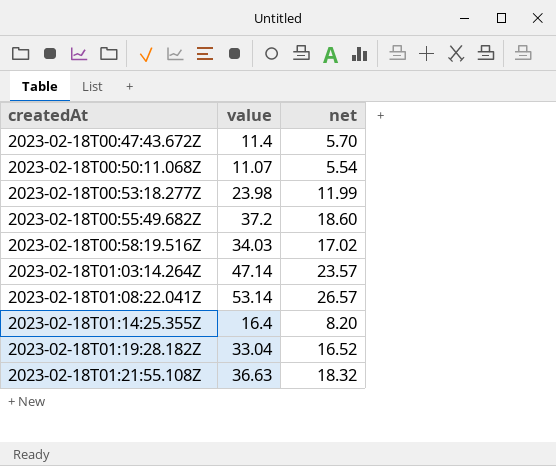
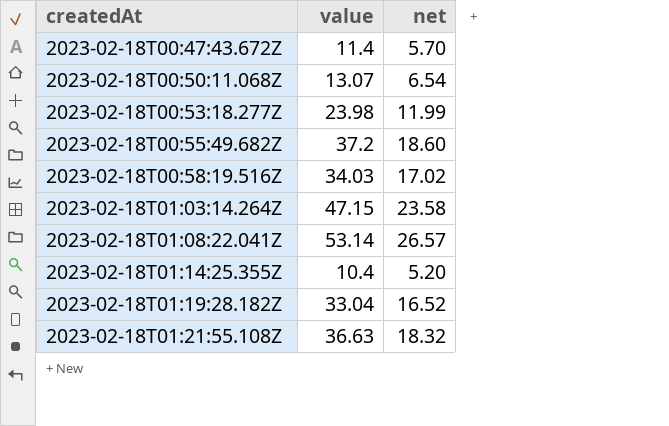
2023-02-18T00:50:11.068Z | value: 11.07 -> 13.07
2023-02-18T00:50:11.068Z | net: 5.54 -> 6.54
2023-02-18T01:03:14.264Z | value: 47.14 -> 47.15
2023-02-18T01:03:14.264Z | net: 23.57 -> 23.58
2023-02-18T01:14:25.355Z | value: 16.4 -> 10.4
2023-02-18T01:14:25.355Z | net: 8.20 -> 5.20

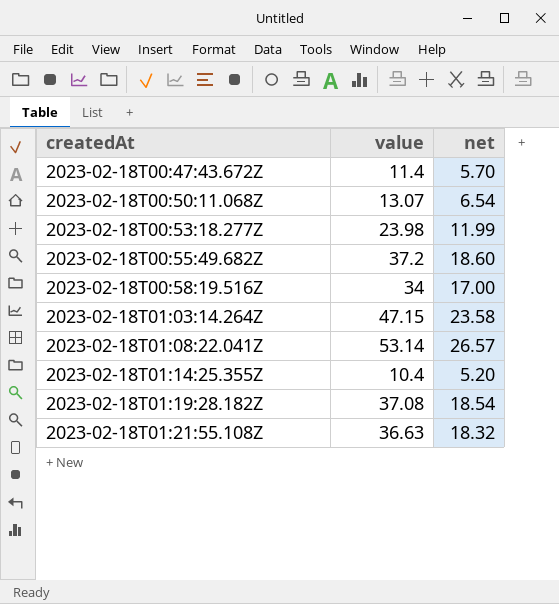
2023-02-18T00:58:19.516Z | value: 34.03 -> 34
2023-02-18T00:58:19.516Z | net: 17.02 -> 17.00
2023-02-18T01:19:28.182Z | value: 33.04 -> 37.08
2023-02-18T01:19:28.182Z | net: 16.52 -> 18.54

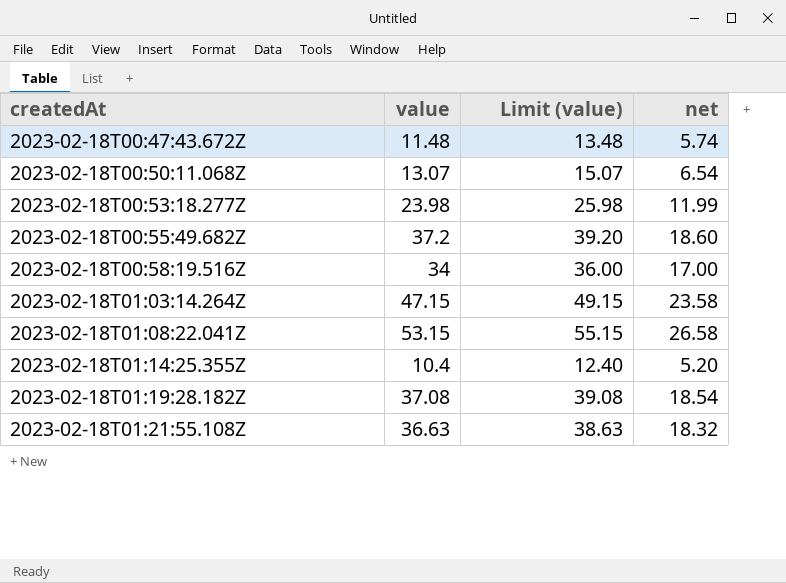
column Limit (value) | formula: none -> [value] + 2
2023-02-18T00:47:43.672Z | value: 11.4 -> 11.48
2023-02-18T00:47:43.672Z | net: 5.70 -> 5.74
2023-02-18T01:08:22.041Z | value: 53.14 -> 53.15
2023-02-18T01:08:22.041Z | net: 26.57 -> 26.58

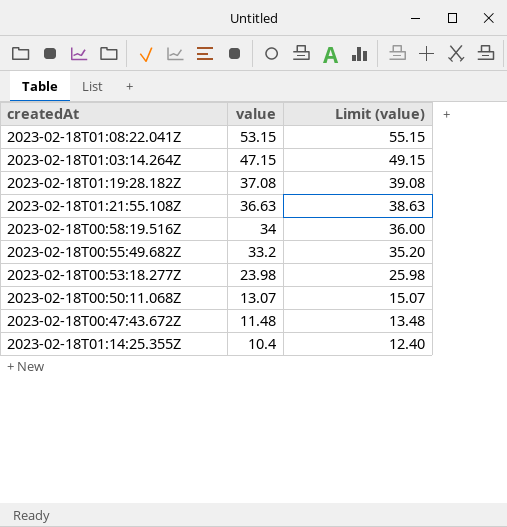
row order: createdAt ascending -> value descending
column net | formula: [value] * 0.5 -> none
2023-02-18T00:55:49.682Z | value: 37.2 -> 33.2
2023-02-18T00:55:49.682Z | Limit (value): 39.20 -> 35.20

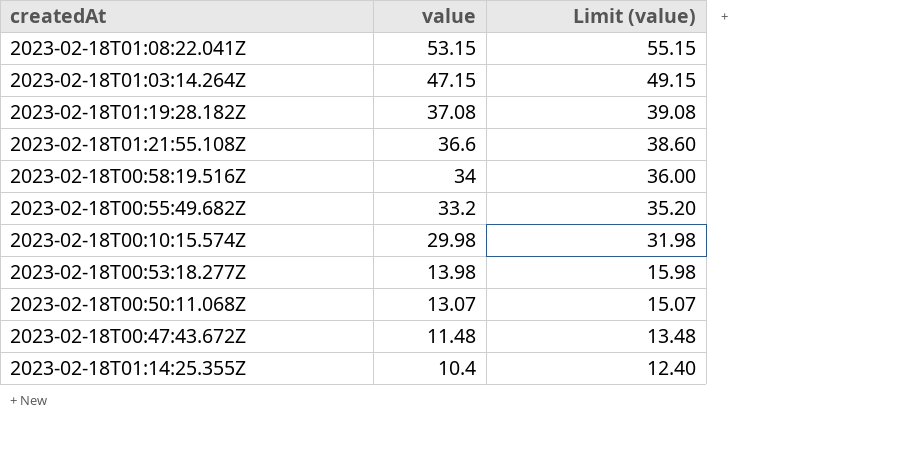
2023-02-18T01:21:55.108Z | value: 36.63 -> 36.6
2023-02-18T01:21:55.108Z | Limit (value): 38.63 -> 38.60
row 2023-02-18T00:10:15.574Z: none -> 29.98 | 31.98
2023-02-18T00:53:18.277Z | value: 23.98 -> 13.98
2023-02-18T00:53:18.277Z | Limit (value): 25.98 -> 15.98

